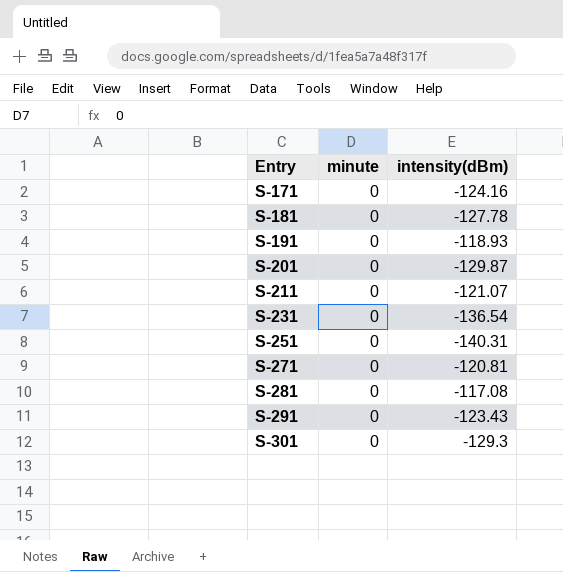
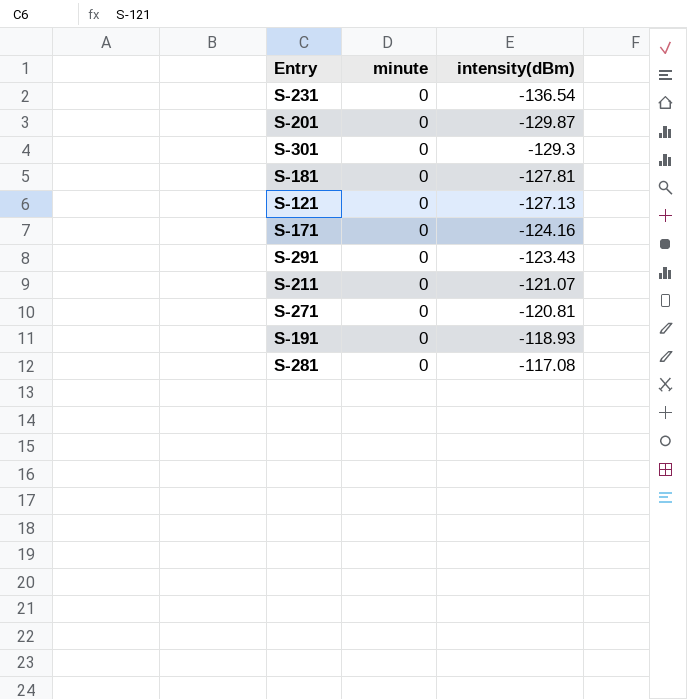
row order: Entry ascending -> intensity(dBm) ascending
row S-251: 0 | -140.31 -> none
S-181 | intensity(dBm): -127.78 -> -127.81
row S-121: none -> 0 | -127.13

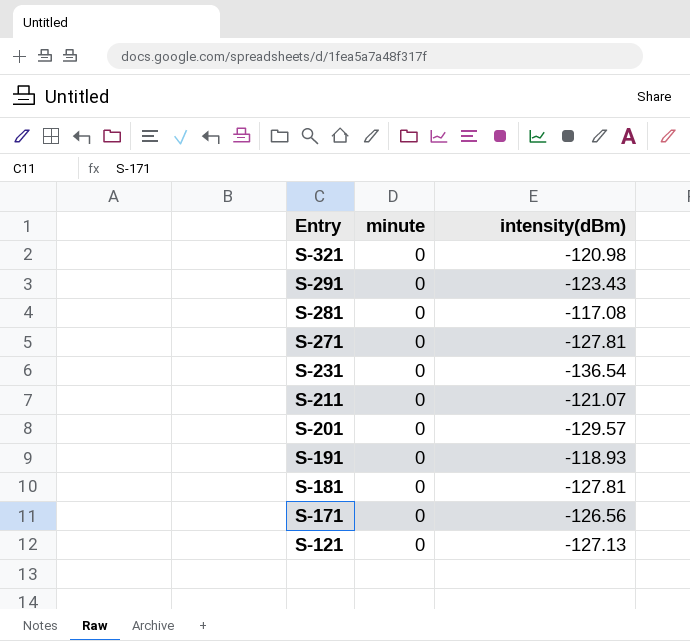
row order: intensity(dBm) ascending -> Entry descending
row S-301: 0 | -129.3 -> none
row S-321: none -> 0 | -120.98
S-271 | intensity(dBm): -120.81 -> -127.81
S-201 | intensity(dBm): -129.87 -> -129.57
S-171 | intensity(dBm): -124.16 -> -126.56

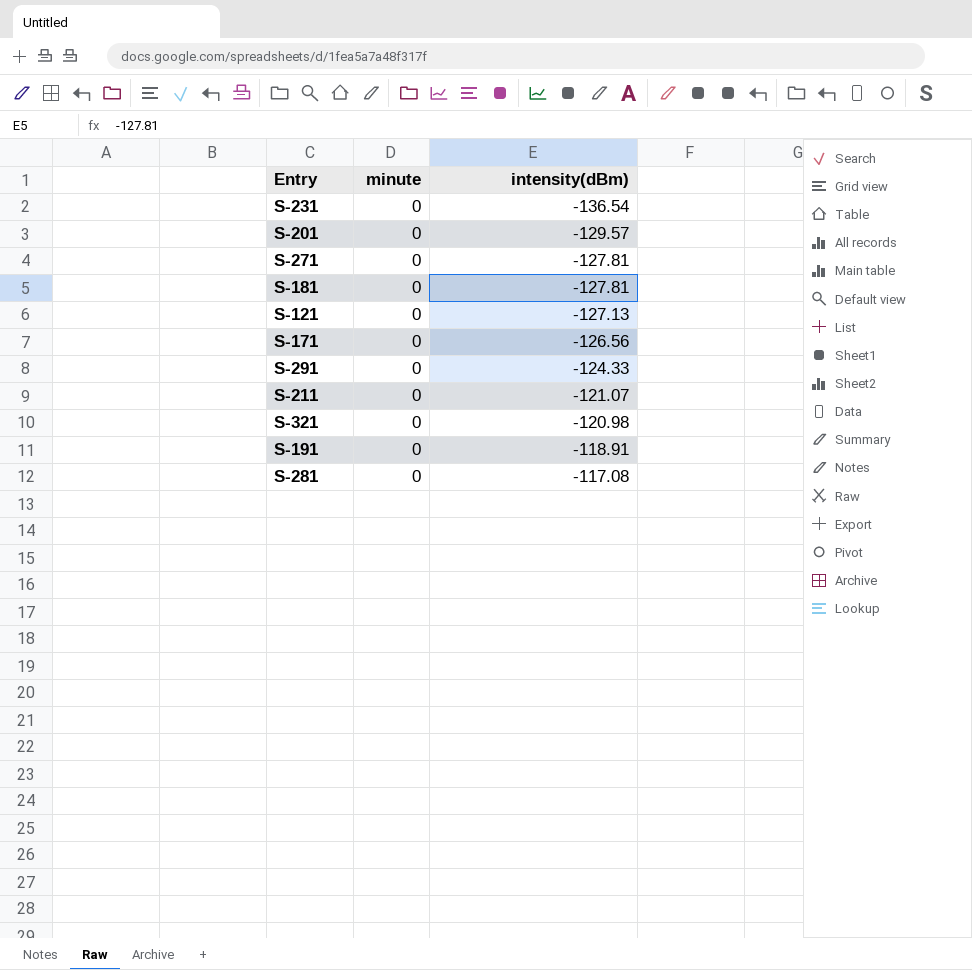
row order: Entry descending -> intensity(dBm) ascending
S-291 | intensity(dBm): -123.43 -> -124.33
S-191 | intensity(dBm): -118.93 -> -118.91

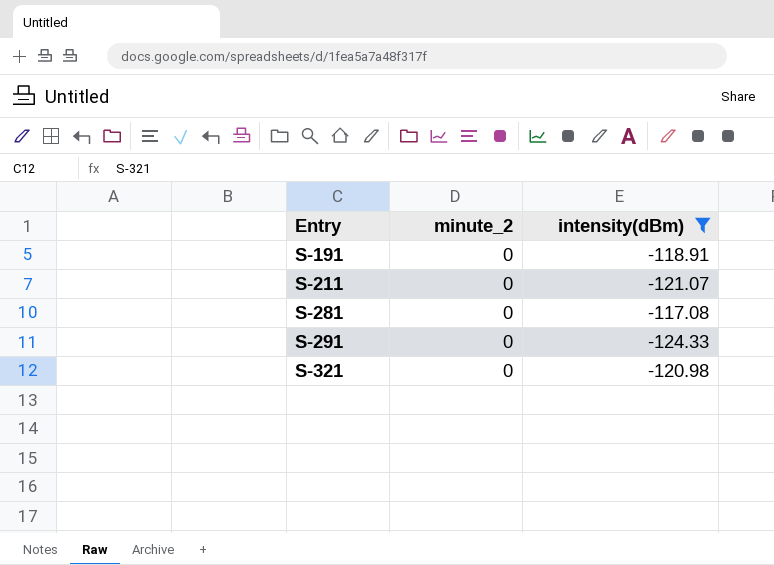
filter: none -> intensity(dBm) >= -124.33
row order: intensity(dBm) ascending -> Entry ascending
column name: minute -> minute_2

